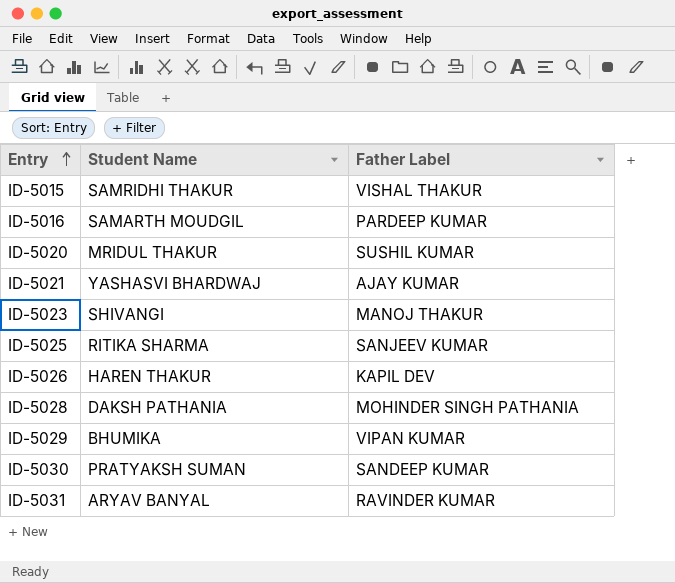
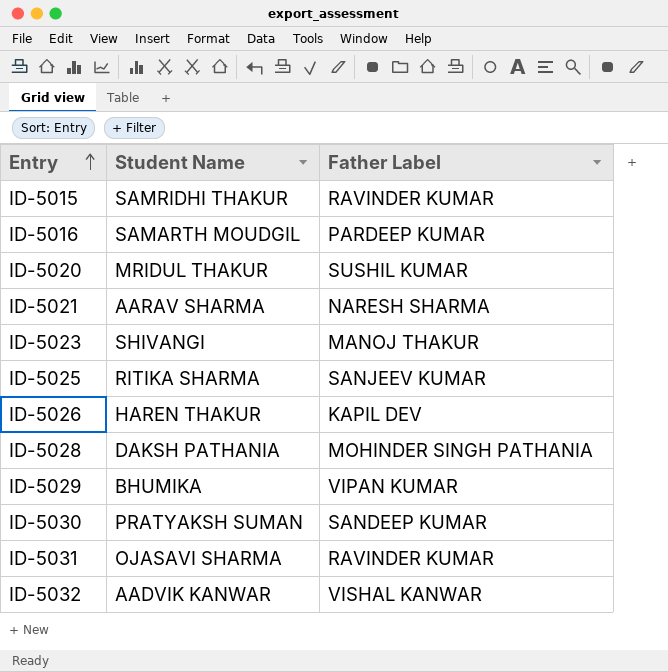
ID-5015 | Father Label: VISHAL THAKUR -> RAVINDER KUMAR
ID-5021 | Student Name: YASHASVI BHARDWAJ -> AARAV SHARMA
ID-5021 | Father Label: AJAY KUMAR -> NARESH SHARMA
ID-5031 | Student Name: ARYAV BANYAL -> OJASAVI SHARMA
row ID-5032: none -> AADVIK KANWAR | VISHAL KANWAR

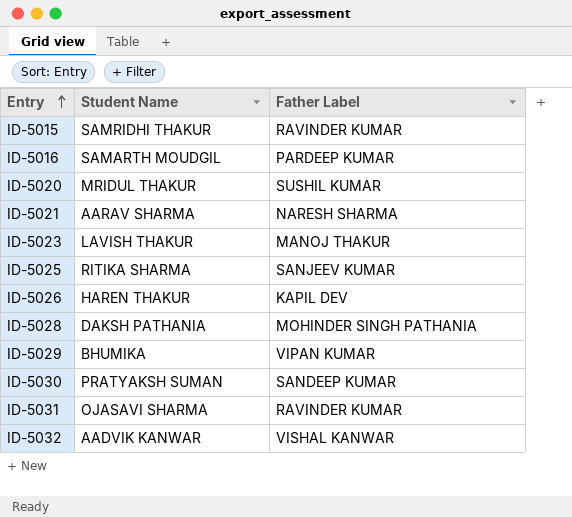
ID-5023 | Student Name: SHIVANGI -> LAVISH THAKUR

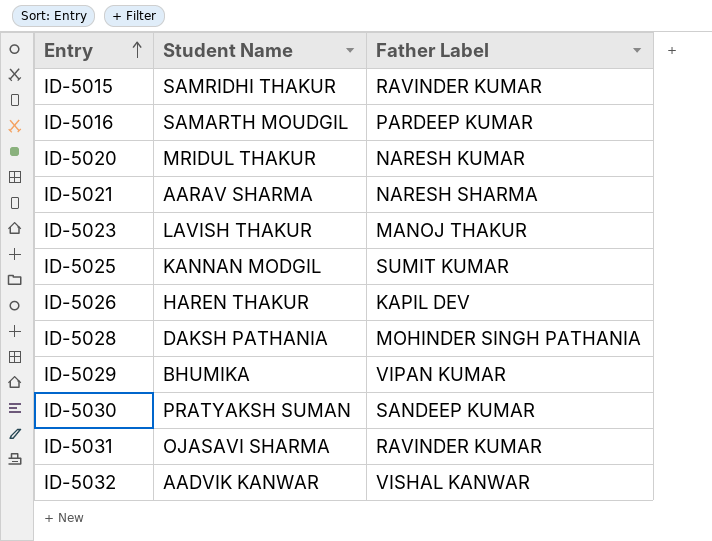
ID-5020 | Father Label: SUSHIL KUMAR -> NARESH KUMAR
ID-5025 | Student Name: RITIKA SHARMA -> KANNAN MODGIL
ID-5025 | Father Label: SANJEEV KUMAR -> SUMIT KUMAR

